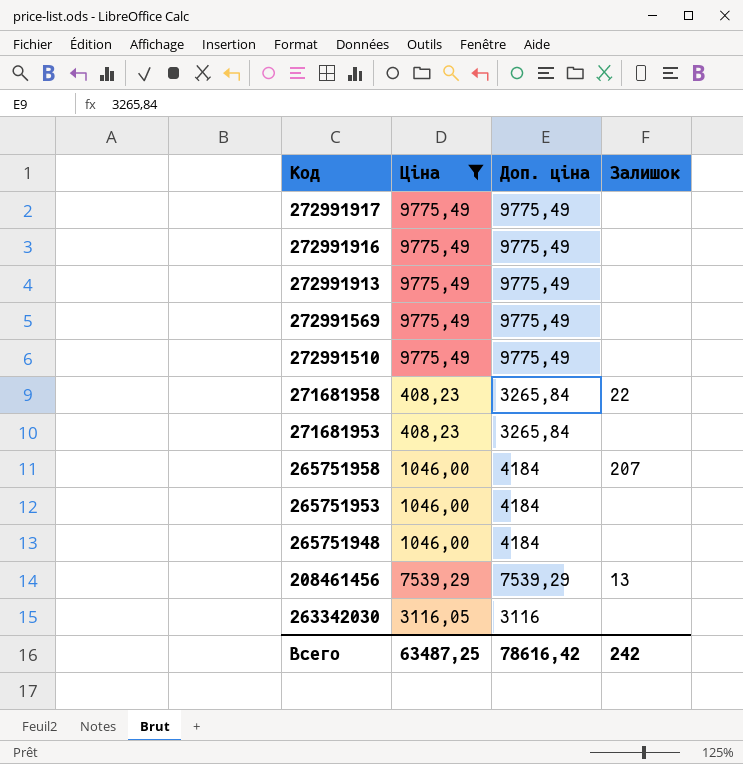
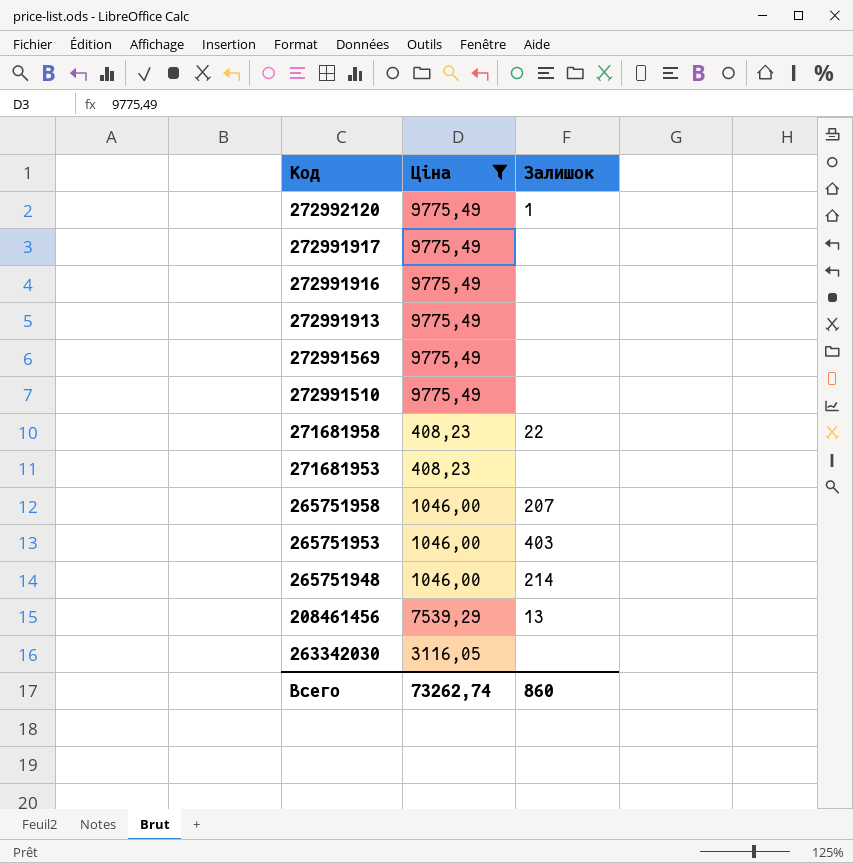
column Доп. ціна | position: 3 -> none
row 272992120: none -> 9775,49 | 1
265751953 | Залишок: none -> 403
265751948 | Залишок: none -> 214
Всего | Ціна: 63487,25 -> 73262,74
Всего | Залишок: 242 -> 860

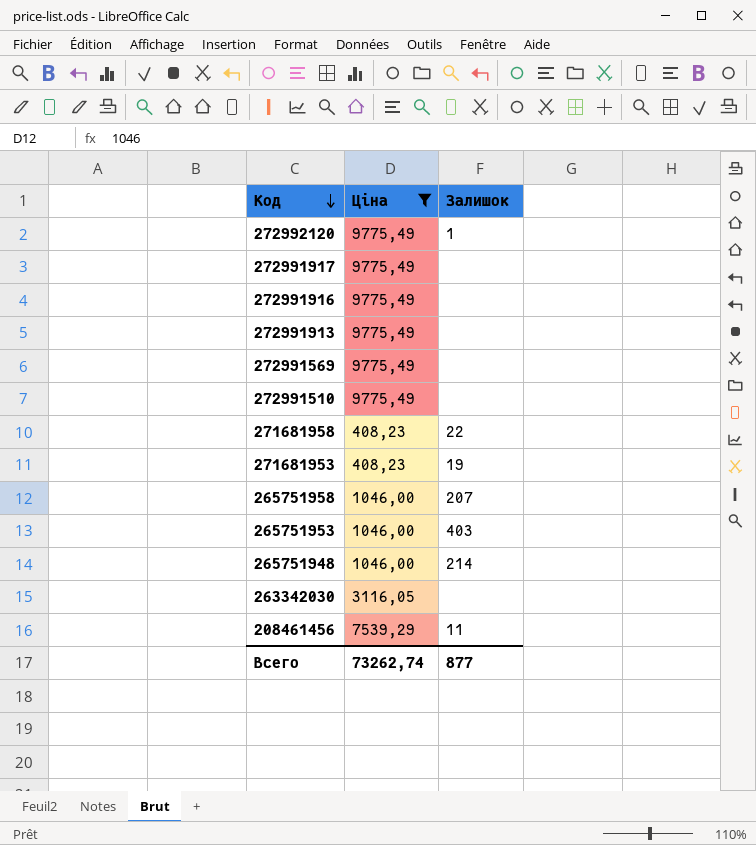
row order: none -> Код descending
271681953 | Залишок: none -> 19
208461456 | Залишок: 13 -> 11
Всего | Залишок: 860 -> 877

